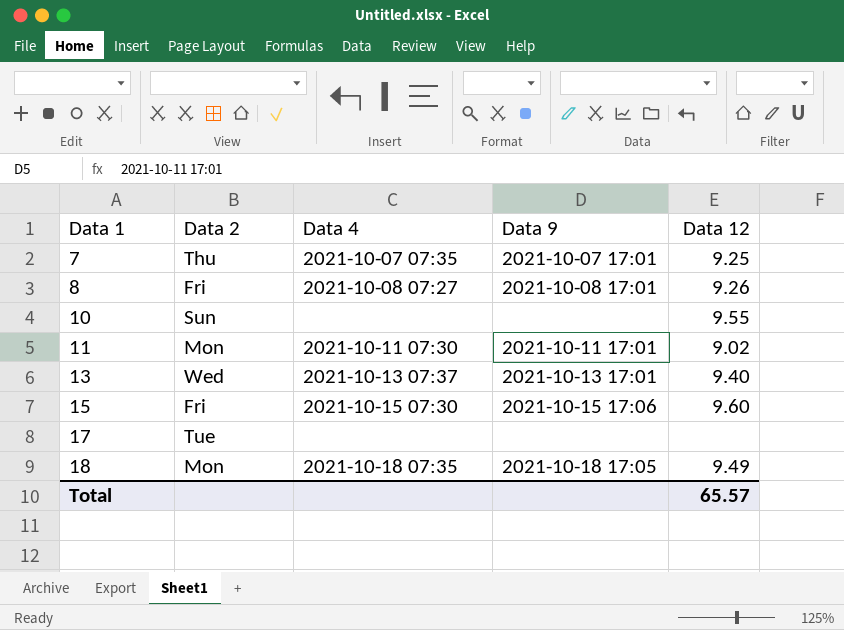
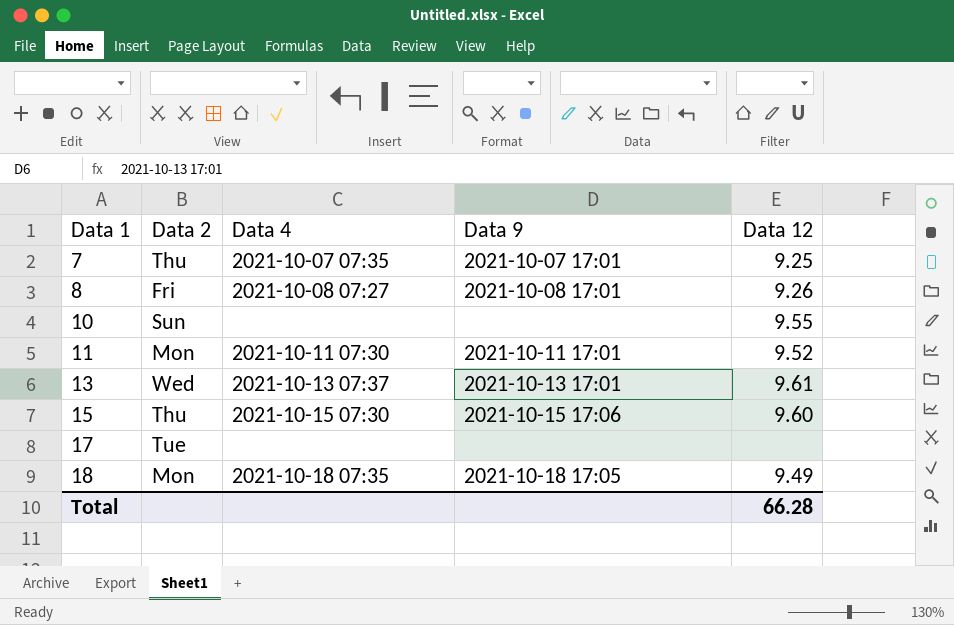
11 | Data 12: 9.02 -> 9.52
13 | Data 12: 9.40 -> 9.61
15 | Data 2: Fri -> Thu
Total | Data 12: 65.57 -> 66.28

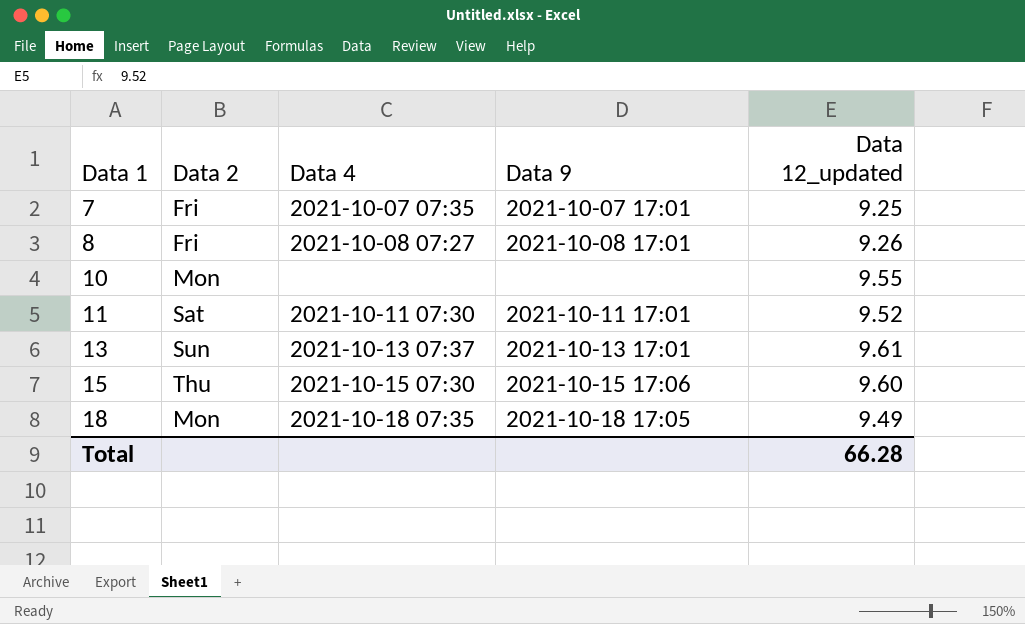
column name: Data 12 -> Data 12_updated
row 17: Tue | none | none | none -> none
7 | Data 2: Thu -> Fri
10 | Data 2: Sun -> Mon
11 | Data 2: Mon -> Sat
13 | Data 2: Wed -> Sun

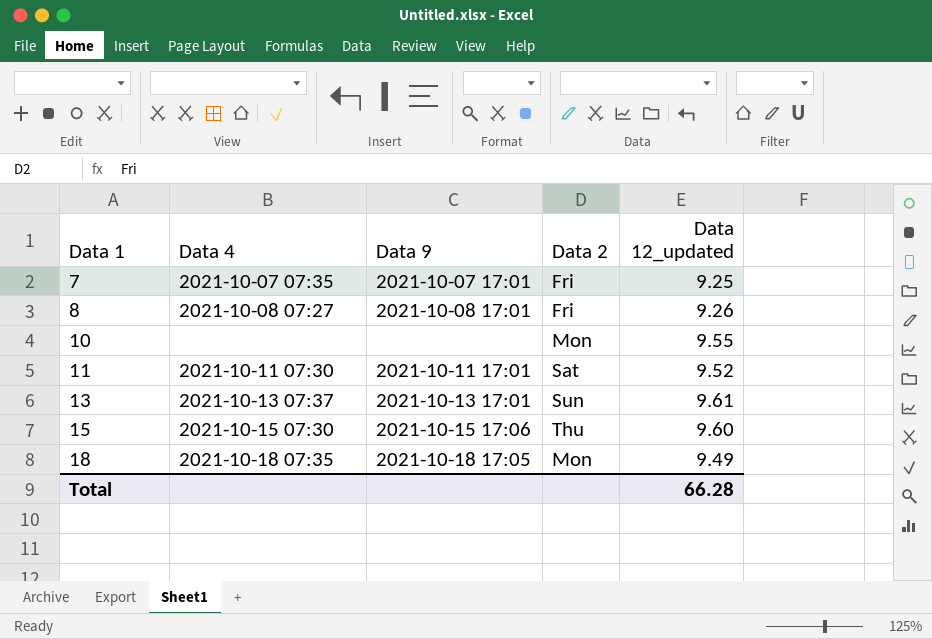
column Data 2 | position: 2 -> 4

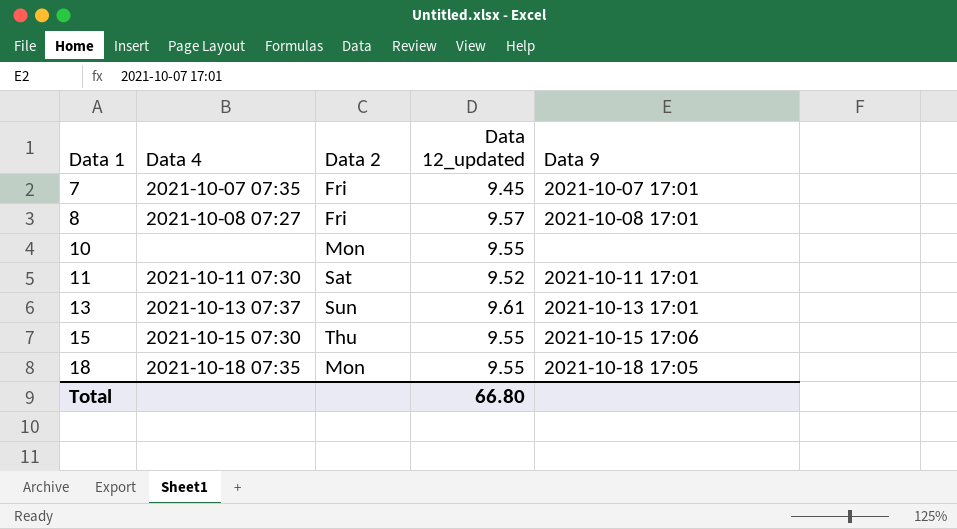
column Data 9 | position: 3 -> 5
7 | Data 12_updated: 9.25 -> 9.45
8 | Data 12_updated: 9.26 -> 9.57
15 | Data 12_updated: 9.60 -> 9.55
18 | Data 12_updated: 9.49 -> 9.55
Total | Data 12_updated: 66.28 -> 66.80

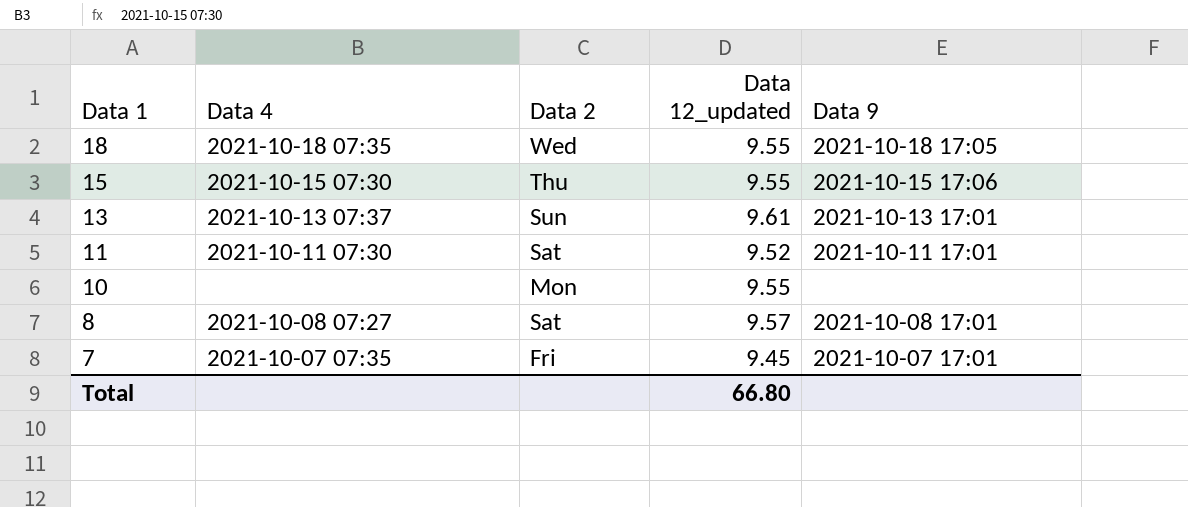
row order: Data 1 ascending -> Data 1 descending
18 | Data 2: Mon -> Wed
8 | Data 2: Fri -> Sat

